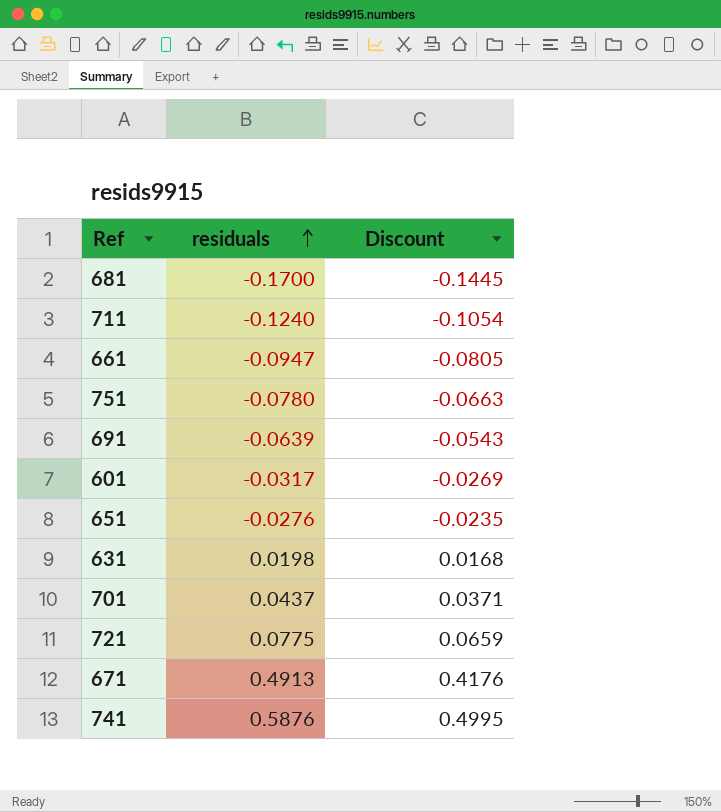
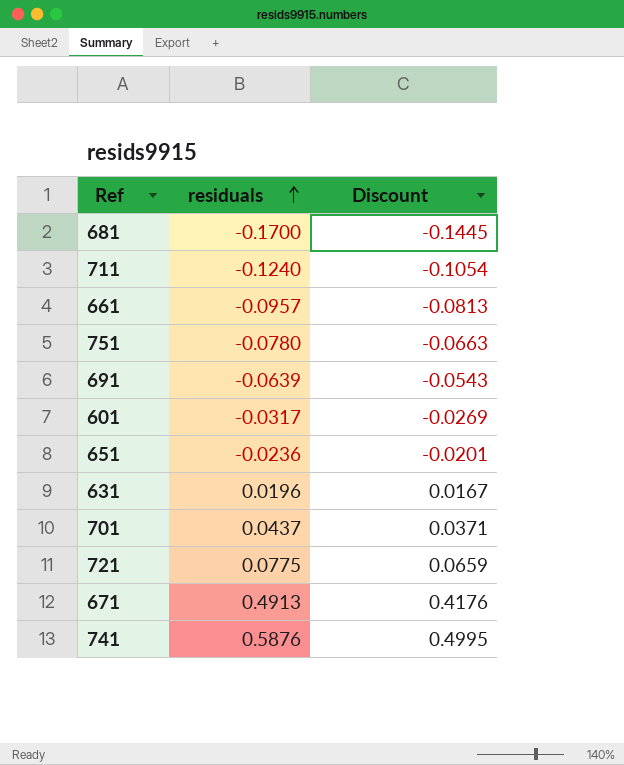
661 | residuals: -0.0947 -> -0.0957
661 | Discount: -0.0805 -> -0.0813
651 | residuals: -0.0276 -> -0.0236
651 | Discount: -0.0235 -> -0.0201
631 | residuals: 0.0198 -> 0.0196
631 | Discount: 0.0168 -> 0.0167

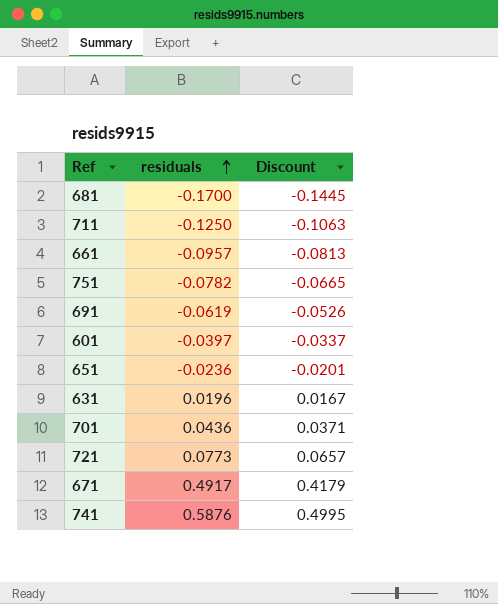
711 | residuals: -0.1240 -> -0.1250
711 | Discount: -0.1054 -> -0.1063
751 | residuals: -0.0780 -> -0.0782
751 | Discount: -0.0663 -> -0.0665
691 | residuals: -0.0639 -> -0.0619
691 | Discount: -0.0543 -> -0.0526
601 | residuals: -0.0317 -> -0.0397
601 | Discount: -0.0269 -> -0.0337
701 | residuals: 0.0437 -> 0.0436
721 | residuals: 0.0775 -> 0.0773
721 | Discount: 0.0659 -> 0.0657
671 | residuals: 0.4913 -> 0.4917
671 | Discount: 0.4176 -> 0.4179

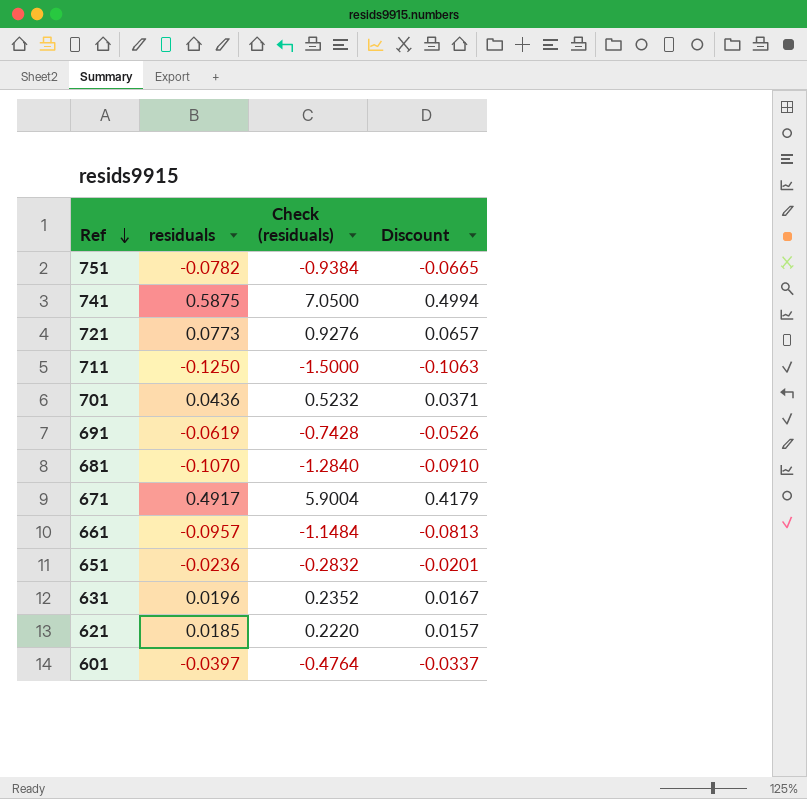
row order: residuals ascending -> Ref descending
column Check (residuals) | formula: none -> [residuals] * 12
741 | residuals: 0.5876 -> 0.5875
741 | Discount: 0.4995 -> 0.4994
681 | residuals: -0.1700 -> -0.1070
681 | Discount: -0.1445 -> -0.0910
row 621: none -> 0.0185 | 0.2220 | 0.0157

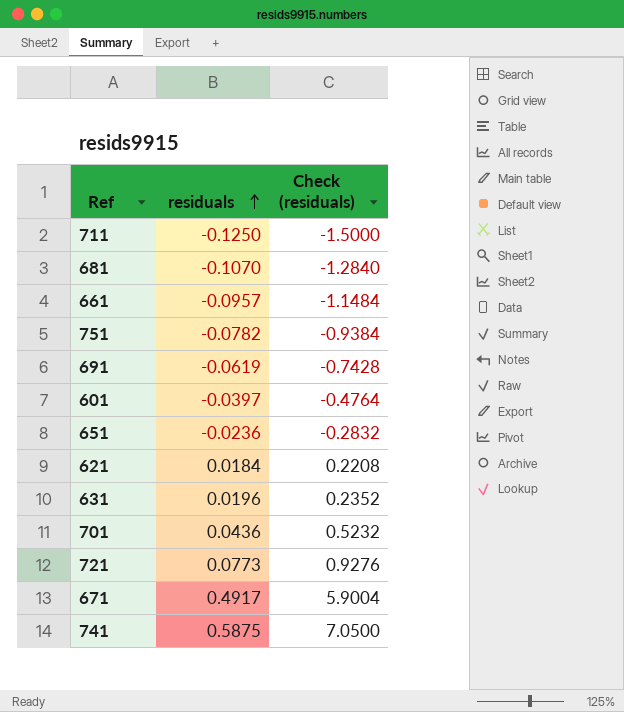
row order: Ref descending -> residuals ascending
column Discount | formula: [residuals] * 0.85 -> none
621 | residuals: 0.0185 -> 0.0184
621 | Check (residuals): 0.2220 -> 0.2208

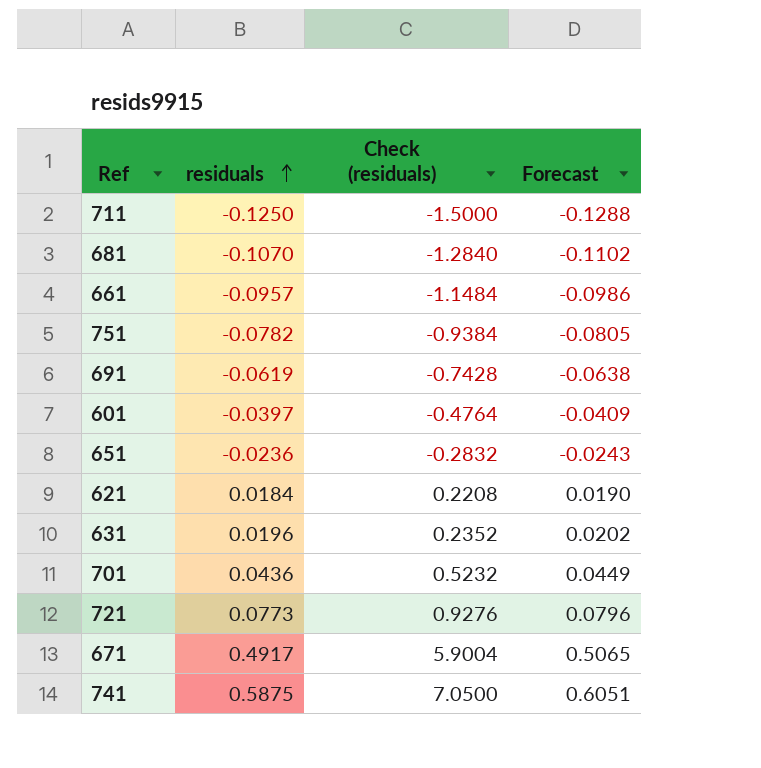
column Forecast | formula: none -> [residuals] * 1.03

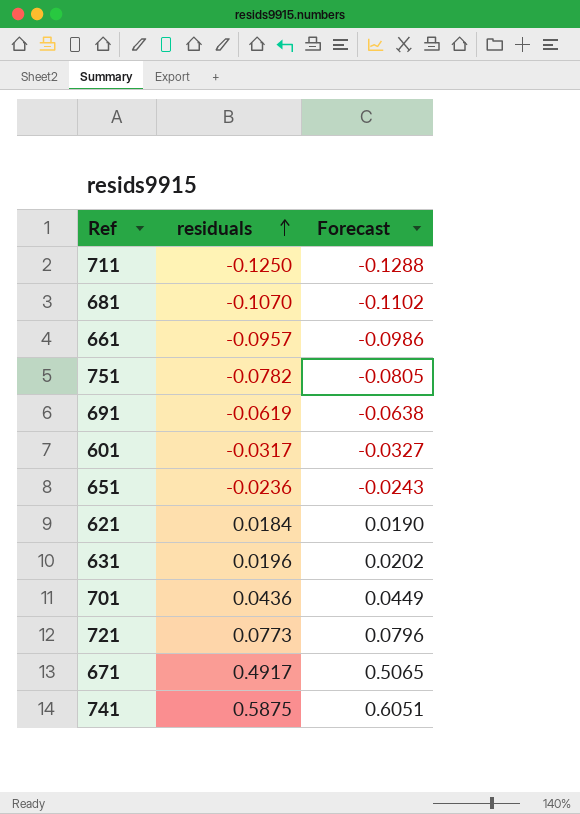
column Check (residuals) | formula: [residuals] * 12 -> none
601 | residuals: -0.0397 -> -0.0317
601 | Forecast: -0.0409 -> -0.0327

